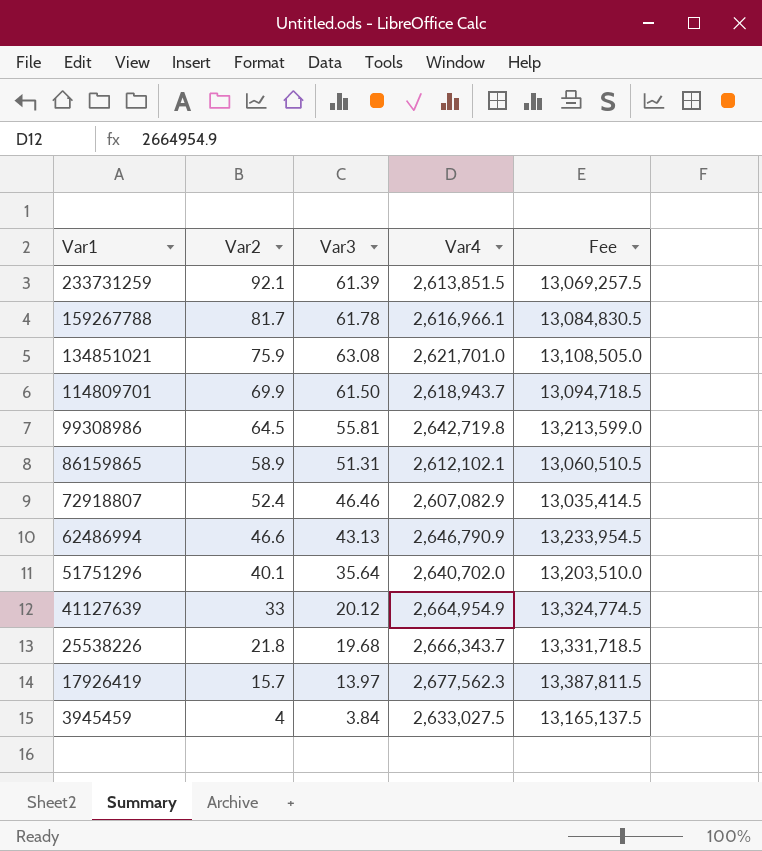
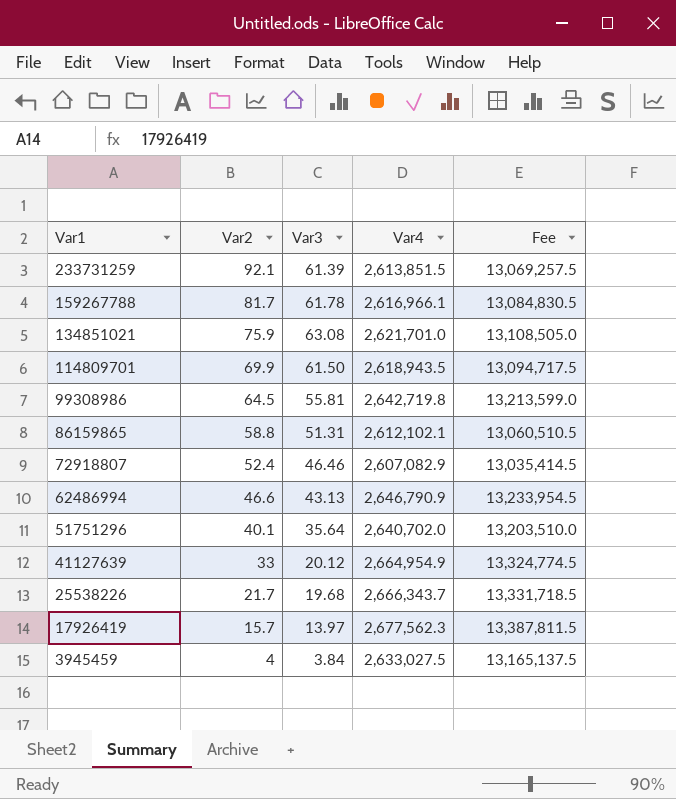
114809701 | Var4: 2,618,943.7 -> 2,618,943.5
114809701 | Fee: 13,094,718.5 -> 13,094,717.5
86159865 | Var2: 58.9 -> 58.8
25538226 | Var2: 21.8 -> 21.7

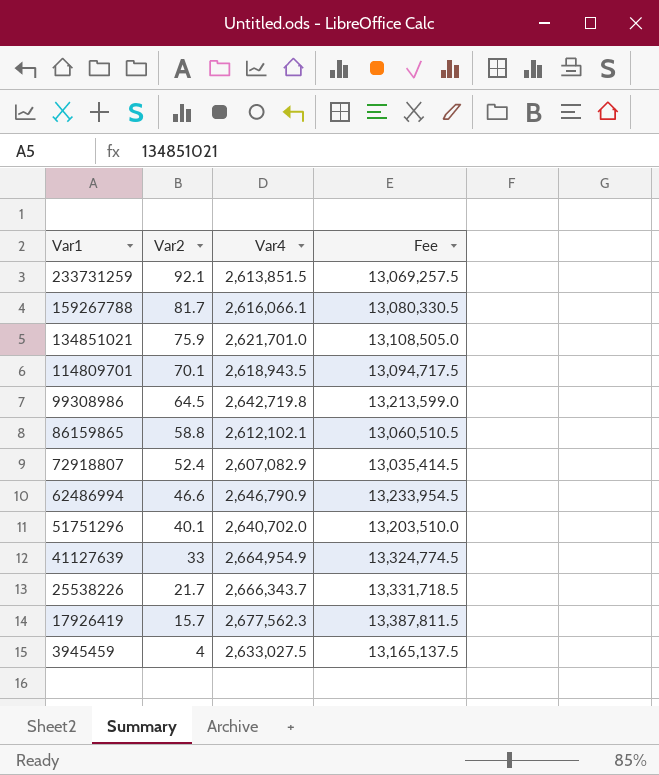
column Var3 | position: 3 -> none
159267788 | Var4: 2,616,966.1 -> 2,616,066.1
159267788 | Fee: 13,084,830.5 -> 13,080,330.5
114809701 | Var2: 69.9 -> 70.1

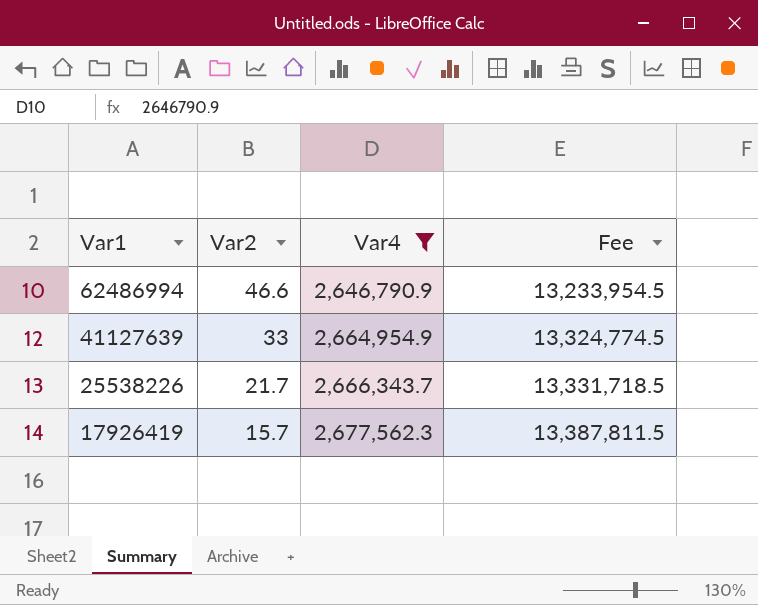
filter: none -> Var4 >= 2,646,790.9

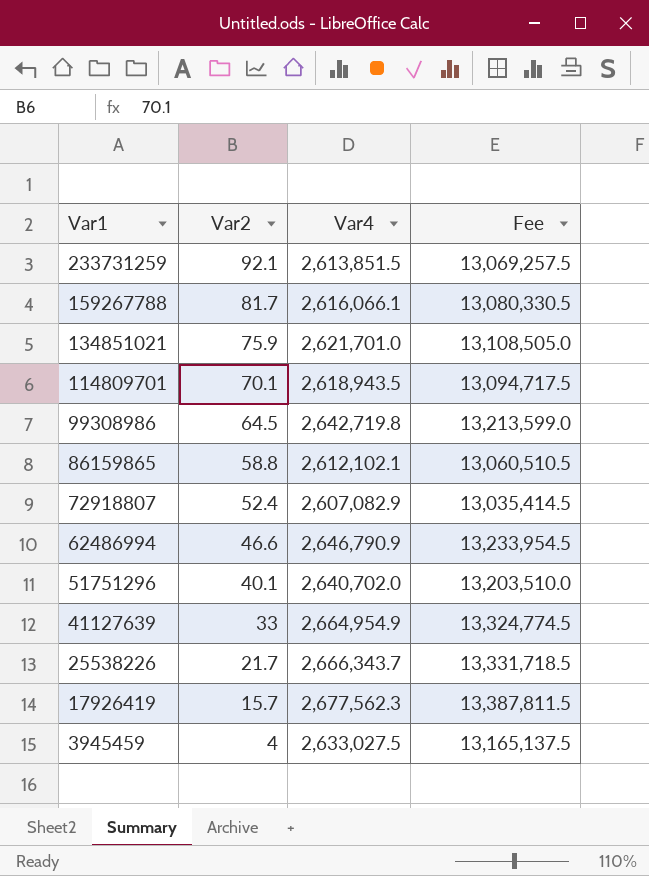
filter: Var4 >= 2,646,790.9 -> none

